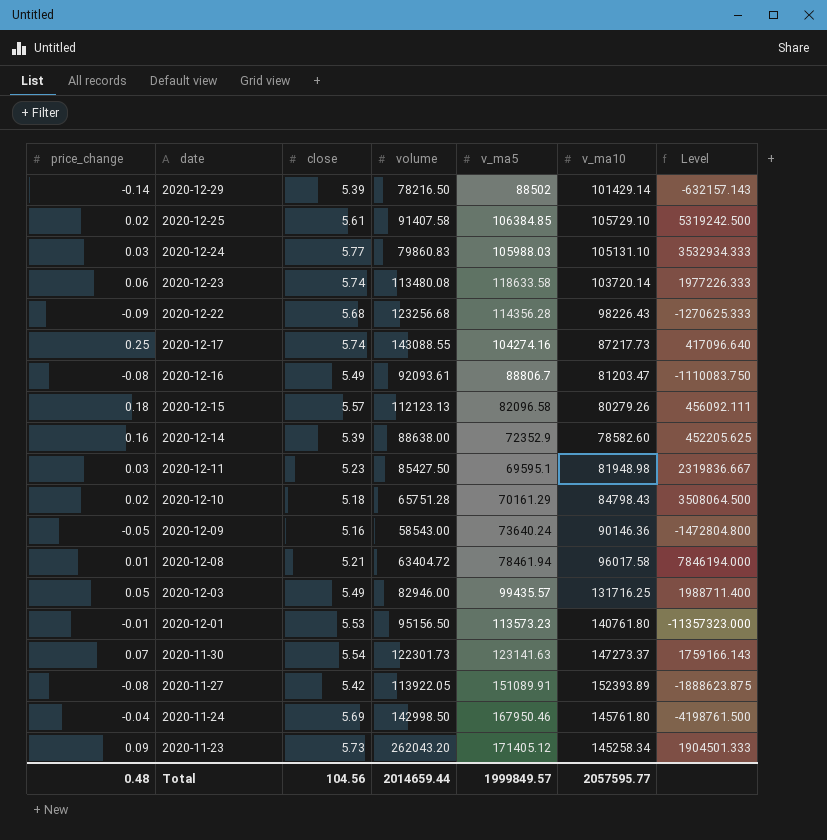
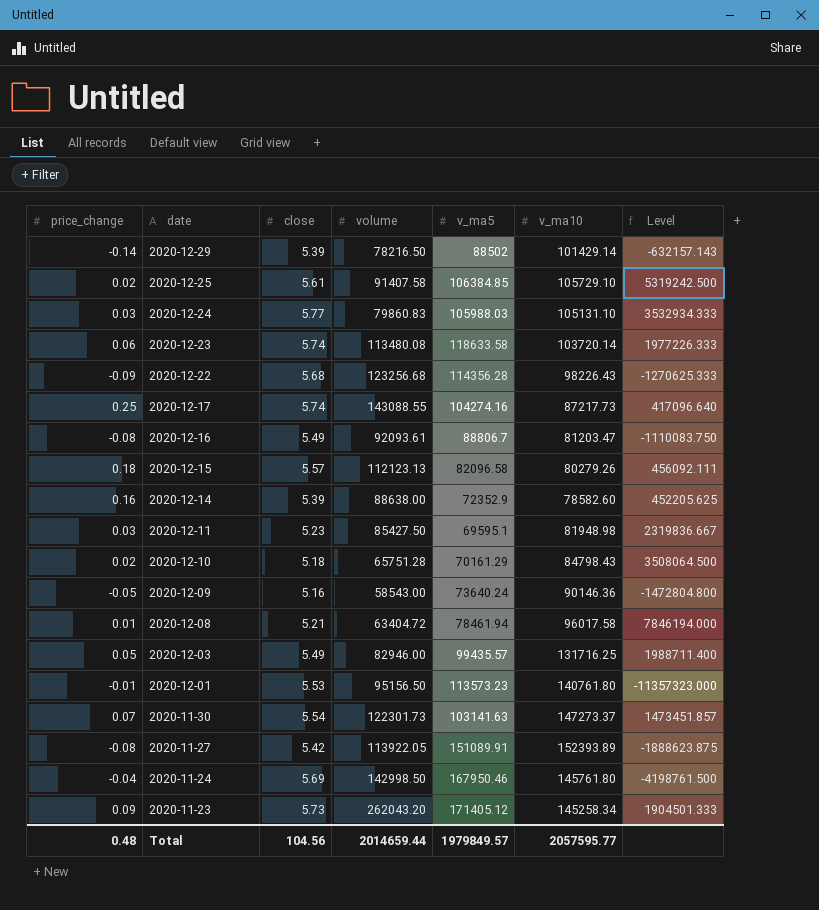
2020-11-30 | v_ma5: 123141.63 -> 103141.63
2020-11-30 | Level: 1759166.143 -> 1473451.857
Total | v_ma5: 1999849.57 -> 1979849.57

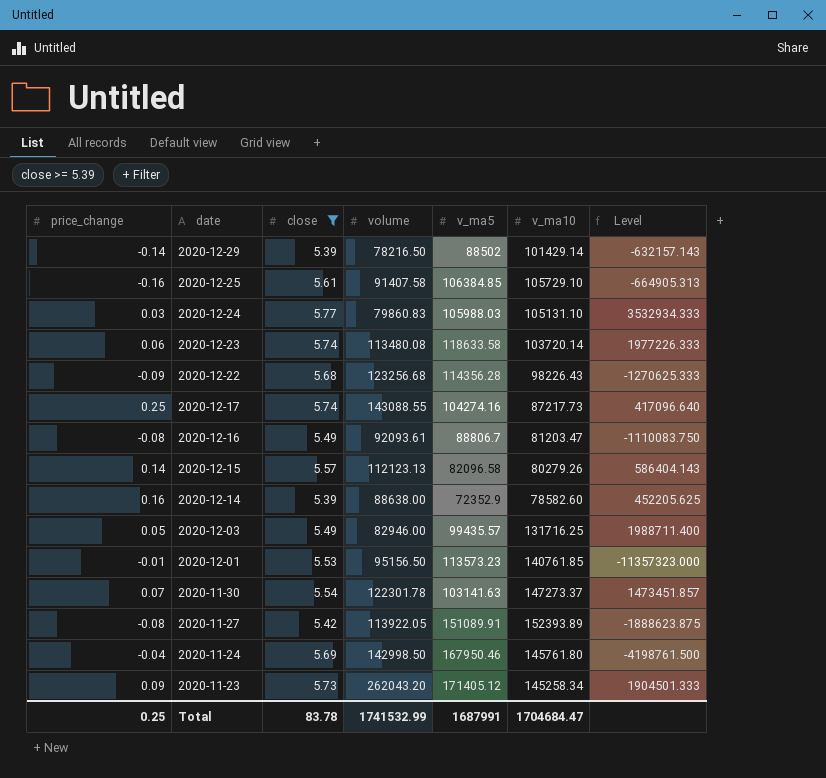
filter: none -> close >= 5.39
2020-12-25 | price_change: 0.02 -> -0.16
2020-12-25 | Level: 5319242.500 -> -664905.313
2020-12-15 | price_change: 0.18 -> 0.14
2020-12-15 | Level: 456092.111 -> 586404.143
2020-12-01 | v_ma10: 140761.80 -> 140761.85
2020-11-30 | volume: 122301.73 -> 122301.78
Total | price_change: 0.48 -> 0.25
Total | close: 104.56 -> 83.78
Total | volume: 2014659.44 -> 1741532.99
Total | v_ma5: 1979849.57 -> 1687991
Total | v_ma10: 2057595.77 -> 1704684.47

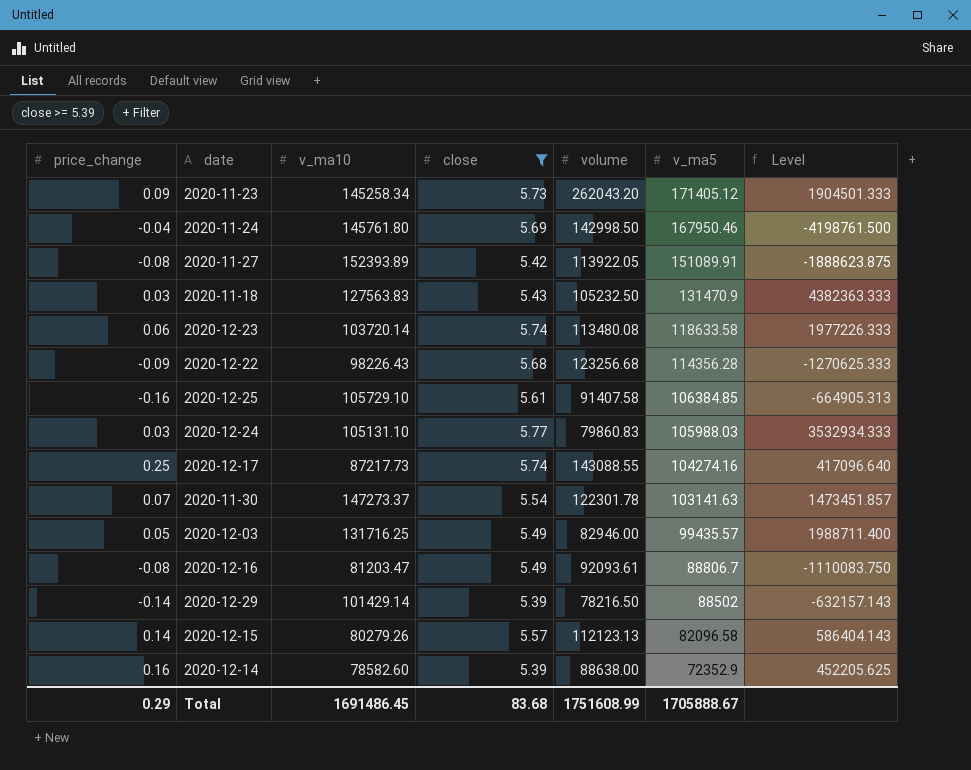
row order: date descending -> v_ma5 descending
column v_ma10 | position: 6 -> 3
row 2020-12-01: -0.01 | 5.53 | 95156.50 | 113573.23 | 140761.85 | -11357323.000 -> none
row 2020-11-18: none -> 0.03 | 127563.83 | 5.43 | 105232.50 | 131470.9 | 4382363.333
Total | price_change: 0.25 -> 0.29
Total | v_ma10: 1704684.47 -> 1691486.45
Total | close: 83.78 -> 83.68
Total | volume: 1741532.99 -> 1751608.99
Total | v_ma5: 1687991 -> 1705888.67

